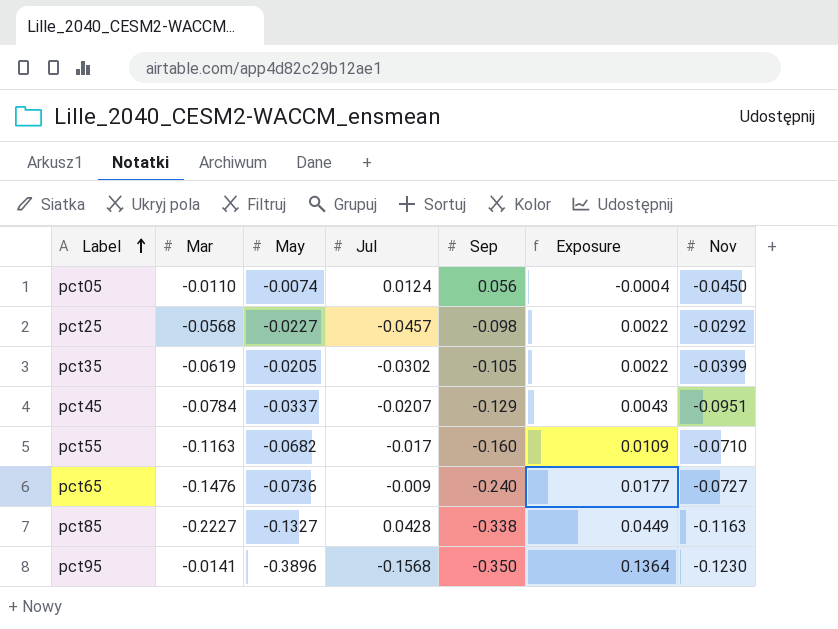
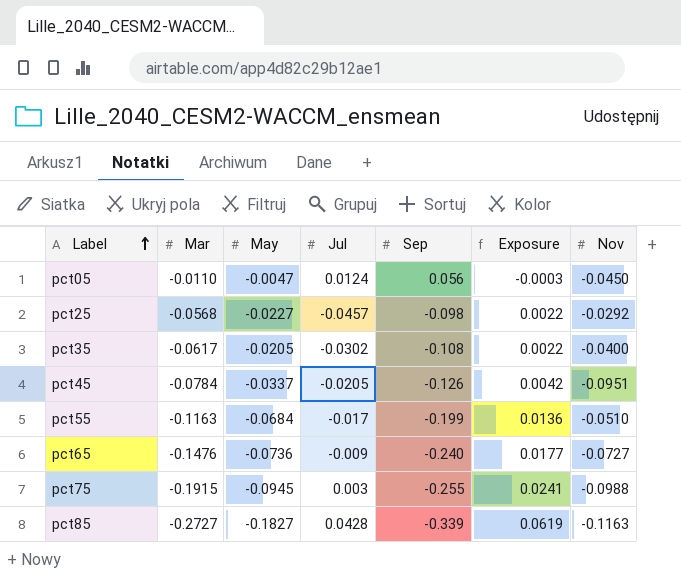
row pct95: -0.0141 | -0.3896 | -0.1568 | -0.350 | 0.1364 | -0.1230 -> none
pct05 | May: -0.0074 -> -0.0047
pct05 | Exposure: -0.0004 -> -0.0003
pct35 | Mar: -0.0619 -> -0.0617
pct35 | Sep: -0.105 -> -0.108
pct35 | Nov: -0.0399 -> -0.0400
pct45 | Jul: -0.0207 -> -0.0205
pct45 | Sep: -0.129 -> -0.126
pct45 | Exposure: 0.0043 -> 0.0042
pct55 | May: -0.0682 -> -0.0684
pct55 | Sep: -0.160 -> -0.199
pct55 | Exposure: 0.0109 -> 0.0136
pct55 | Nov: -0.0710 -> -0.0510
row pct75: none -> -0.1915 | -0.0945 | 0.003 | -0.255 | 0.0241 | -0.0988
pct85 | Mar: -0.2227 -> -0.2727
pct85 | May: -0.1327 -> -0.1827
pct85 | Sep: -0.338 -> -0.339
pct85 | Exposure: 0.0449 -> 0.0619

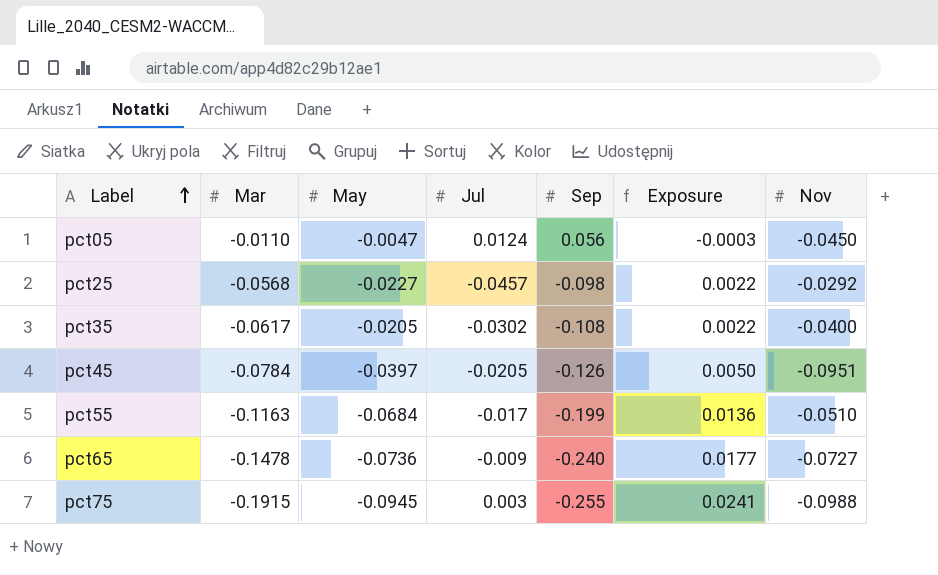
row pct85: -0.2727 | -0.1827 | 0.0428 | -0.339 | 0.0619 | -0.1163 -> none
pct45 | May: -0.0337 -> -0.0397
pct45 | Exposure: 0.0042 -> 0.0050
pct65 | Mar: -0.1476 -> -0.1478

